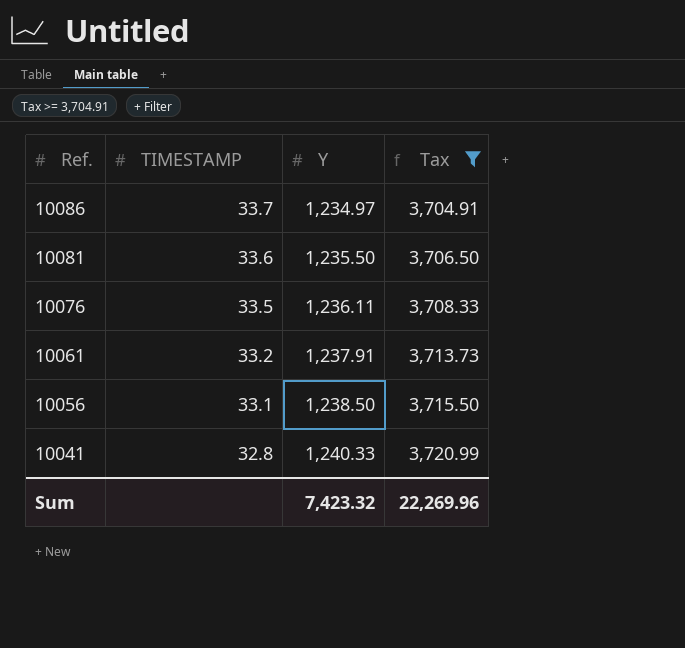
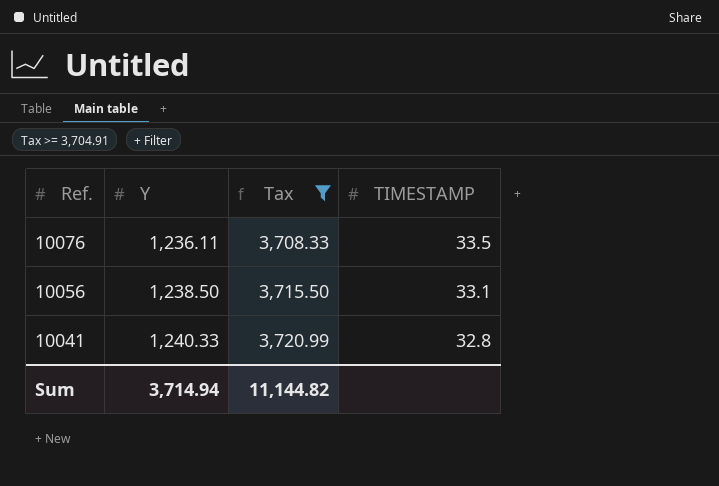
column TIMESTAMP | position: 2 -> 4
row 10086: 33.7 | 1,234.97 | 3,704.91 -> none
row 10081: 33.6 | 1,235.50 | 3,706.50 -> none
row 10061: 33.2 | 1,237.91 | 3,713.73 -> none
Sum | Y: 7,423.32 -> 3,714.94
Sum | Tax: 22,269.96 -> 11,144.82

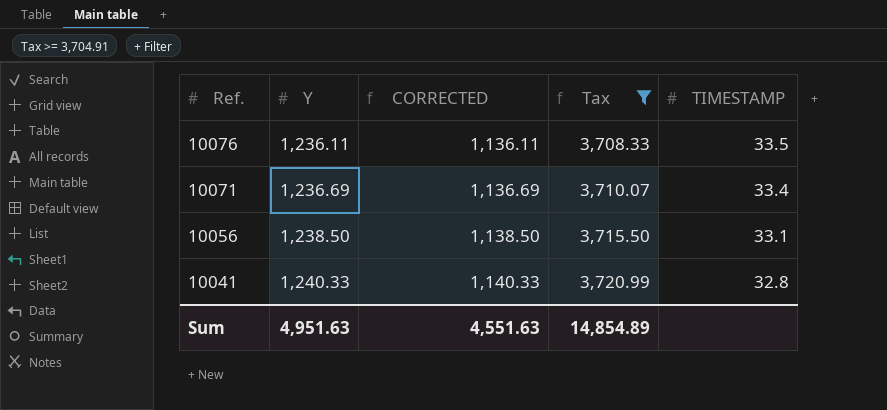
column CORRECTED | formula: none -> [Y] - 100
row 10071: none -> 1,236.69 | 1,136.69 | 3,710.07 | 33.4
Sum | Y: 3,714.94 -> 4,951.63
Sum | Tax: 11,144.82 -> 14,854.89

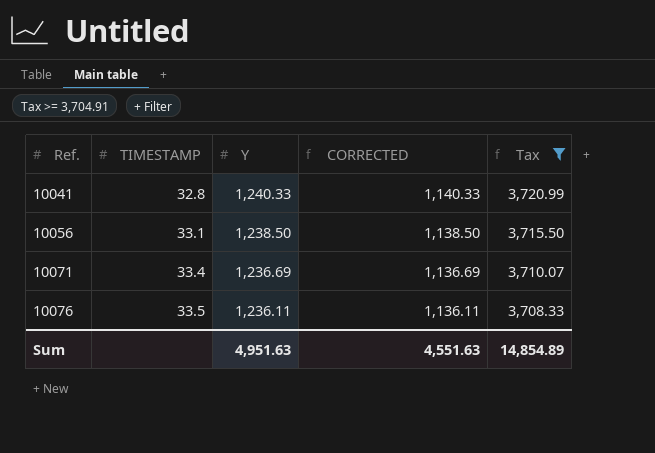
row order: Ref. descending -> Ref. ascending
column TIMESTAMP | position: 5 -> 2

